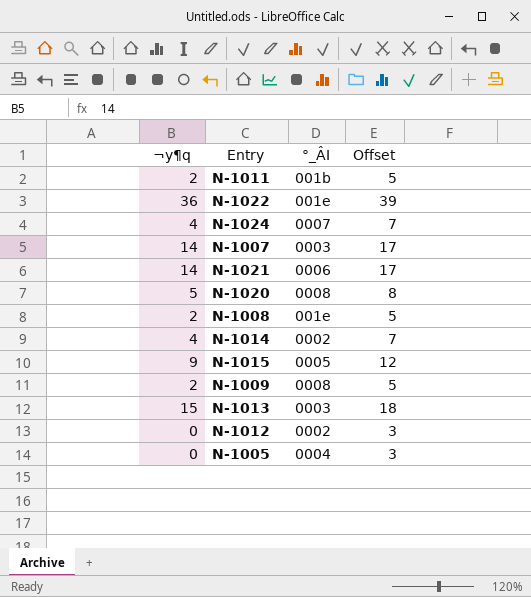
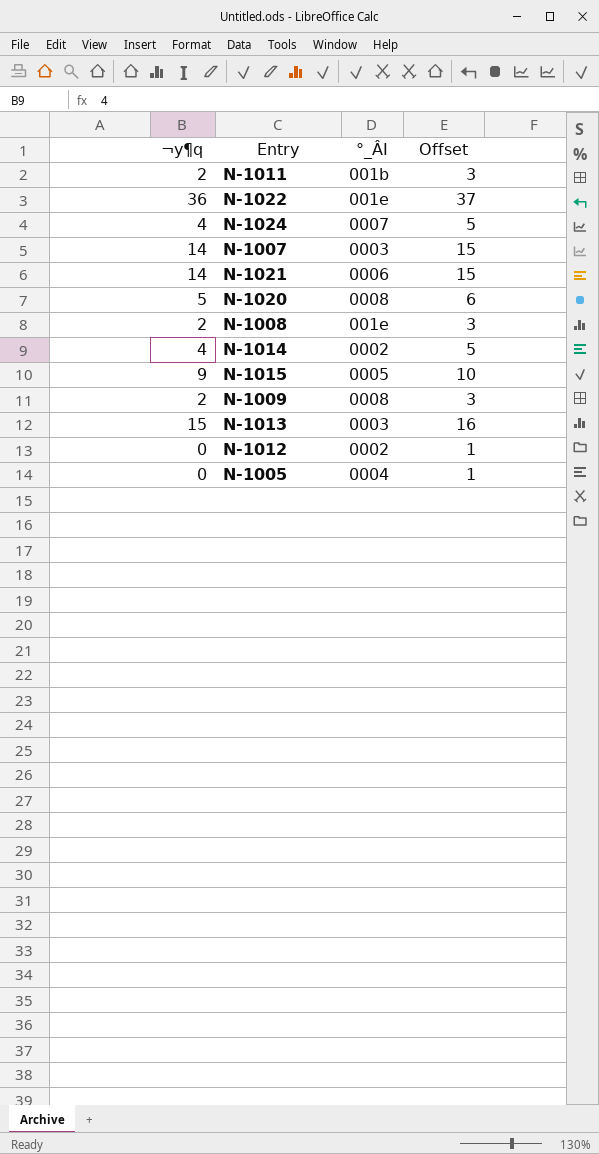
column Offset | formula: [¬y¶q] + 3 -> [¬y¶q] + 1

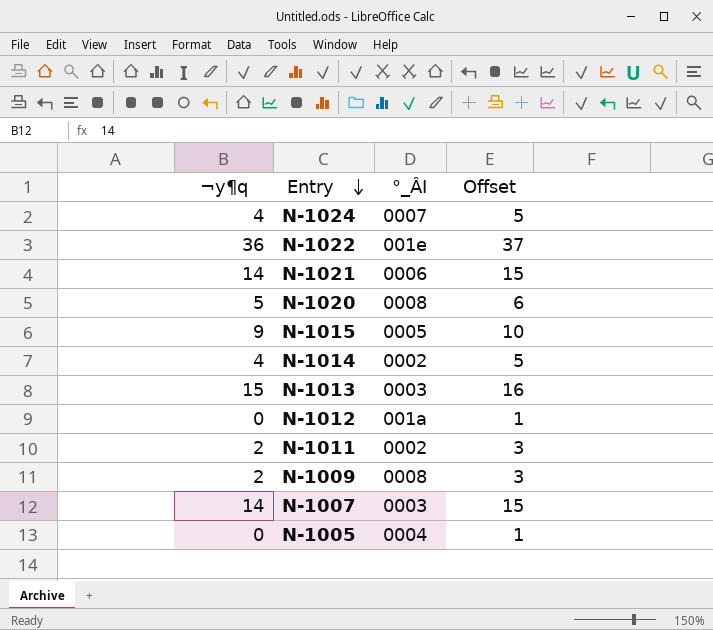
row order: none -> Entry descending
row N-1008: 2 | 001e | 3 -> none
N-1012 | °_ÂI: 0002 -> 001a
N-1011 | °_ÂI: 001b -> 0002

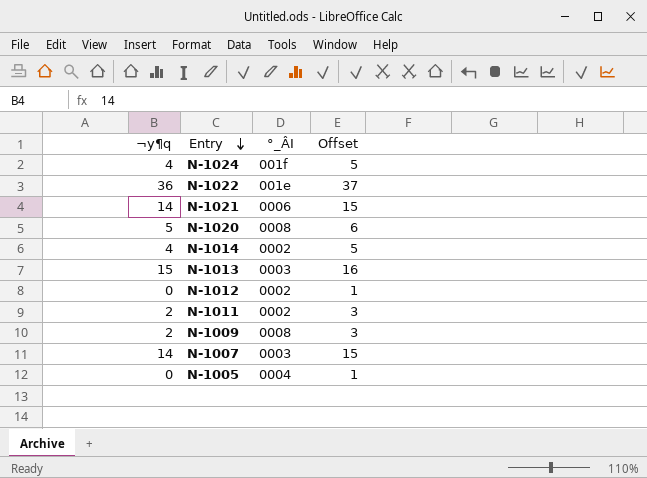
row N-1015: 9 | 0005 | 10 -> none
N-1024 | °_ÂI: 0007 -> 001f
N-1012 | °_ÂI: 001a -> 0002

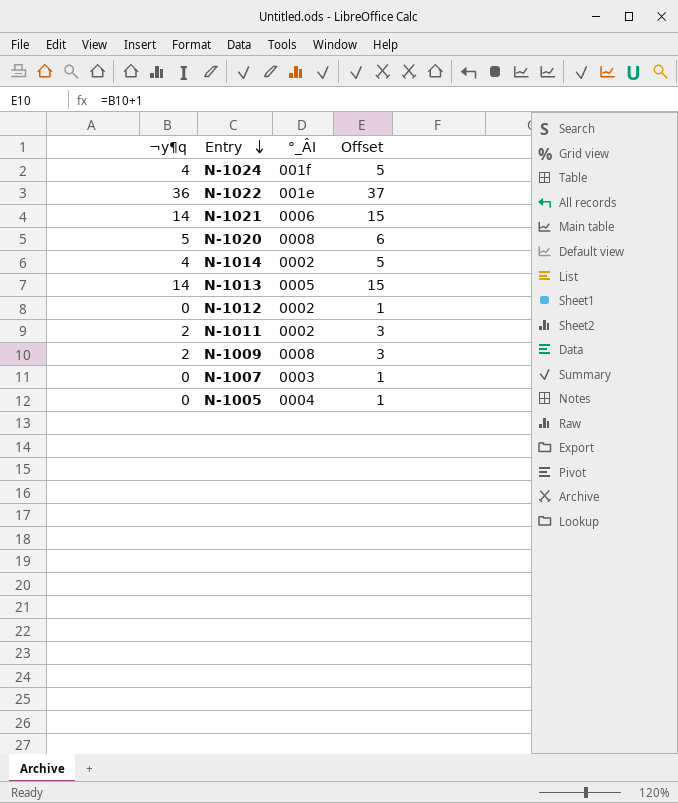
N-1013 | ¬y¶q: 15 -> 14
N-1013 | °_ÂI: 0003 -> 0005
N-1013 | Offset: 16 -> 15
N-1007 | ¬y¶q: 14 -> 0
N-1007 | Offset: 15 -> 1

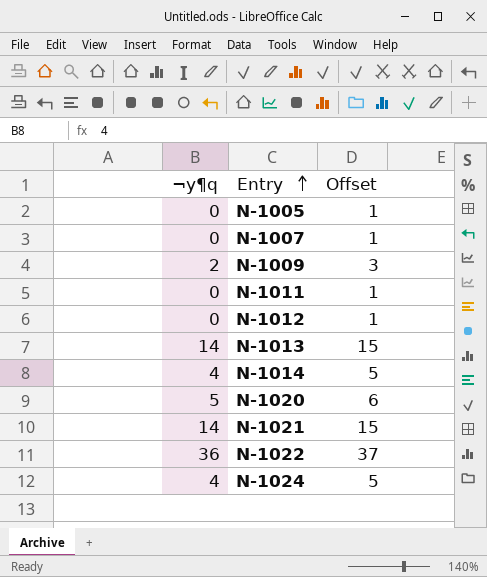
row order: Entry descending -> Entry ascending
column °_ÂI | position: 3 -> none
N-1011 | ¬y¶q: 2 -> 0
N-1011 | Offset: 3 -> 1

